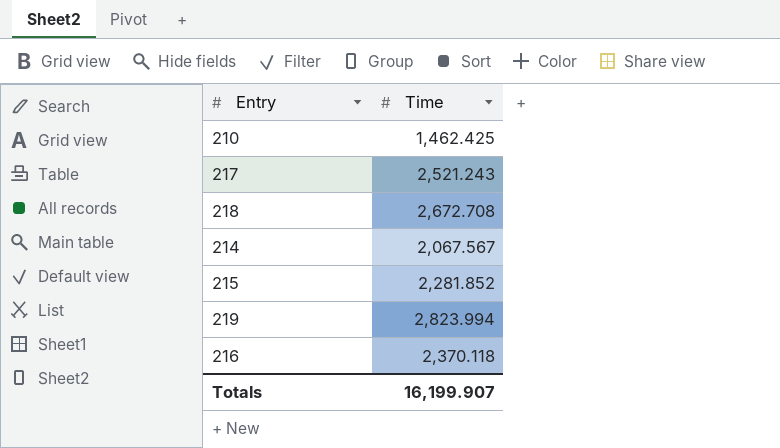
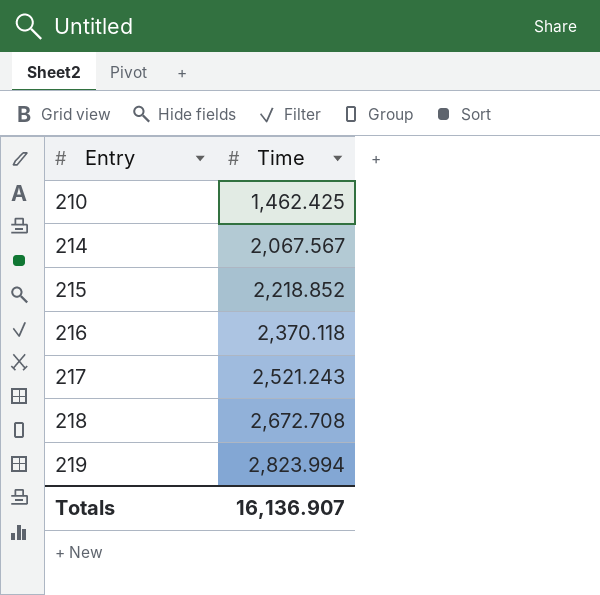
row order: none -> Entry ascending
215 | Time: 2,281.852 -> 2,218.852
Totals | Time: 16,199.907 -> 16,136.907

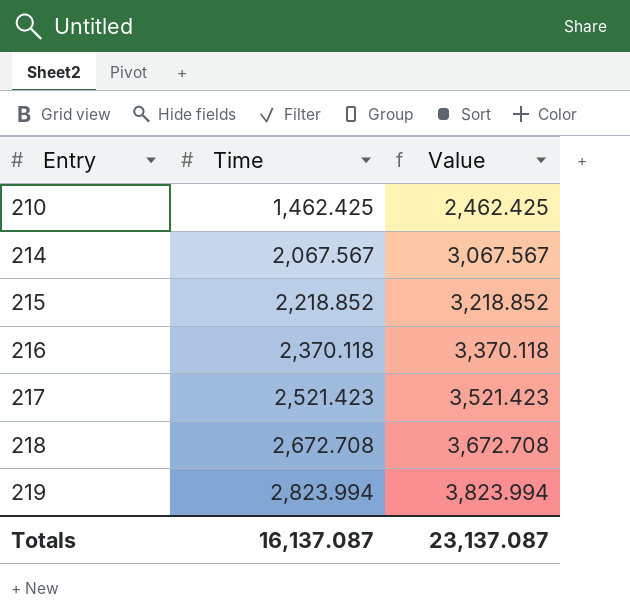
column Value | formula: none -> [Time] + 1000
217 | Time: 2,521.243 -> 2,521.423
Totals | Time: 16,136.907 -> 16,137.087

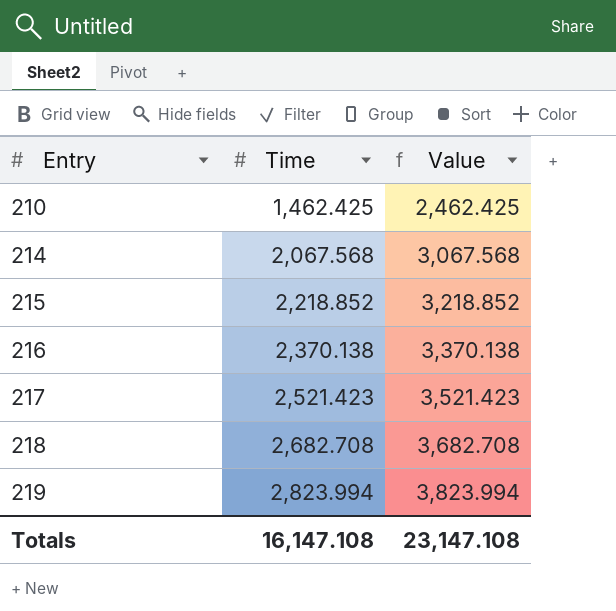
214 | Time: 2,067.567 -> 2,067.568
214 | Value: 3,067.567 -> 3,067.568
216 | Time: 2,370.118 -> 2,370.138
216 | Value: 3,370.118 -> 3,370.138
218 | Time: 2,672.708 -> 2,682.708
218 | Value: 3,672.708 -> 3,682.708
Totals | Time: 16,137.087 -> 16,147.108
Totals | Value: 23,137.087 -> 23,147.108

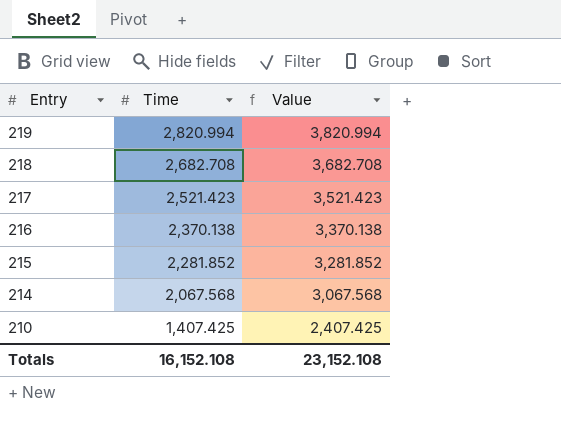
row order: Entry ascending -> Entry descending
219 | Time: 2,823.994 -> 2,820.994
219 | Value: 3,823.994 -> 3,820.994
215 | Time: 2,218.852 -> 2,281.852
215 | Value: 3,218.852 -> 3,281.852
210 | Time: 1,462.425 -> 1,407.425
210 | Value: 2,462.425 -> 2,407.425
Totals | Time: 16,147.108 -> 16,152.108
Totals | Value: 23,147.108 -> 23,152.108

